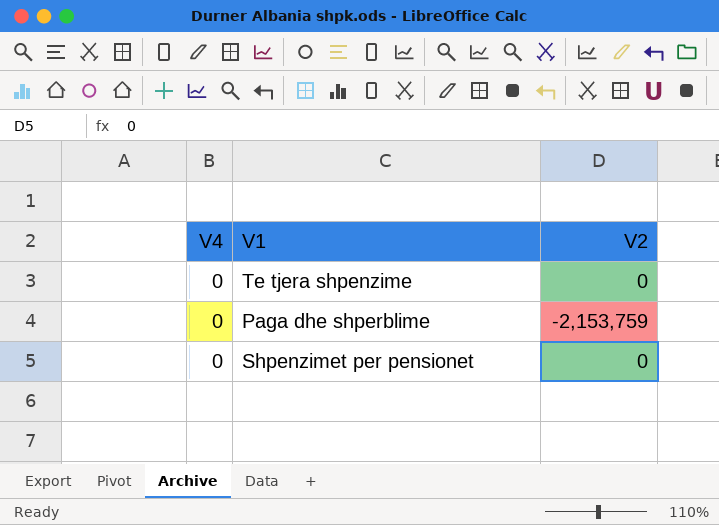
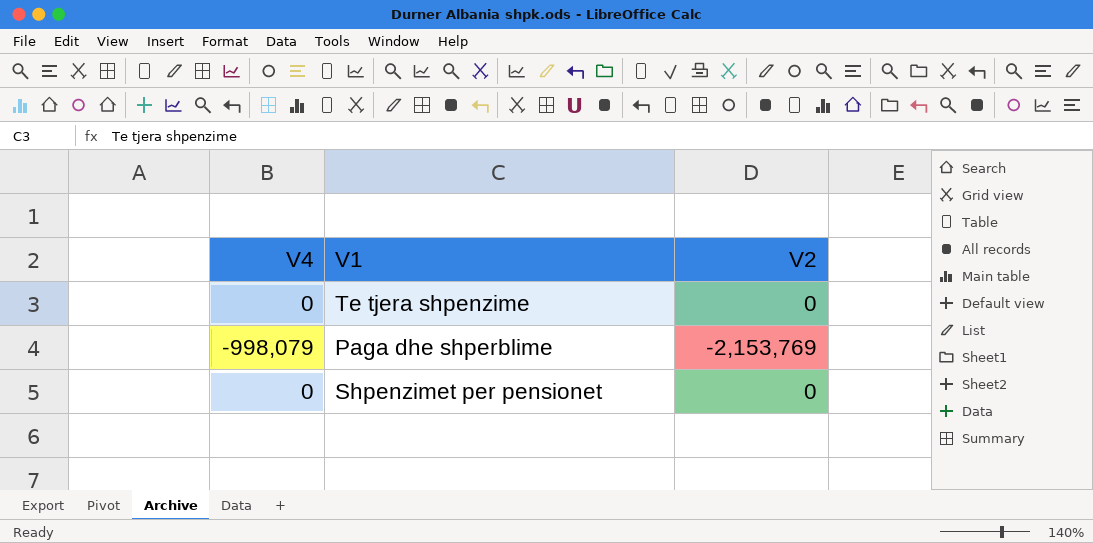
Paga dhe shperblime | V4: 0 -> -998,079
Paga dhe shperblime | V2: -2,153,759 -> -2,153,769

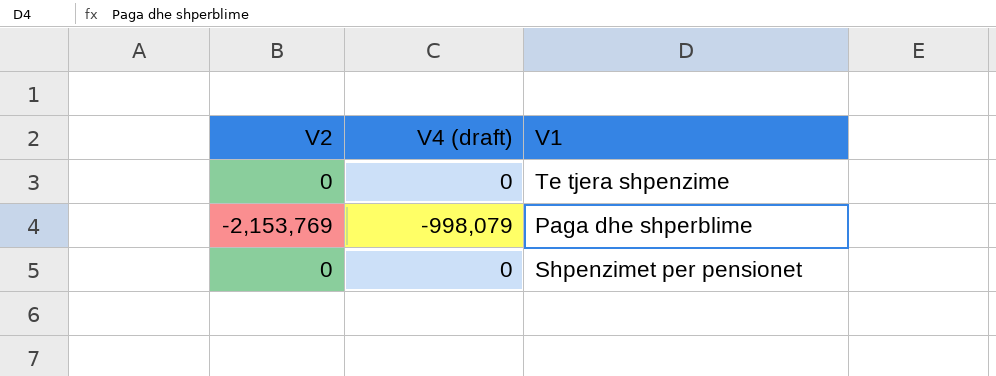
column V2 | position: 3 -> 1
column name: V4 -> V4 (draft)

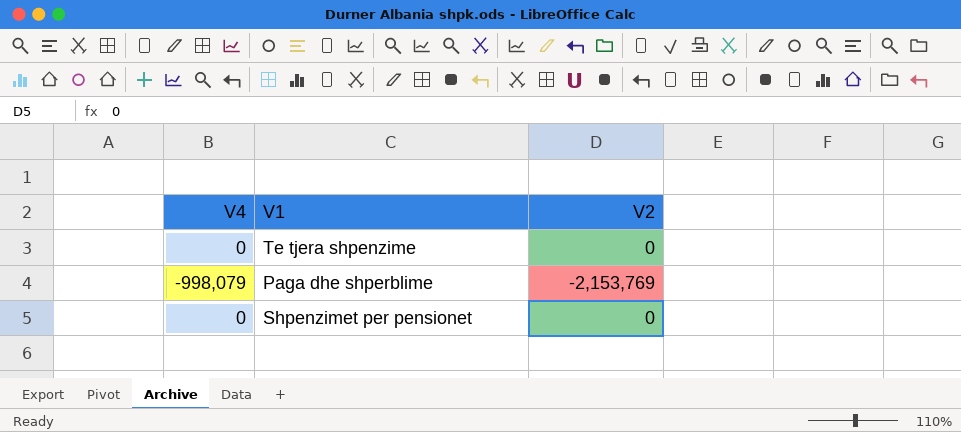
column name: V4 (draft) -> V4
column V2 | position: 1 -> 3

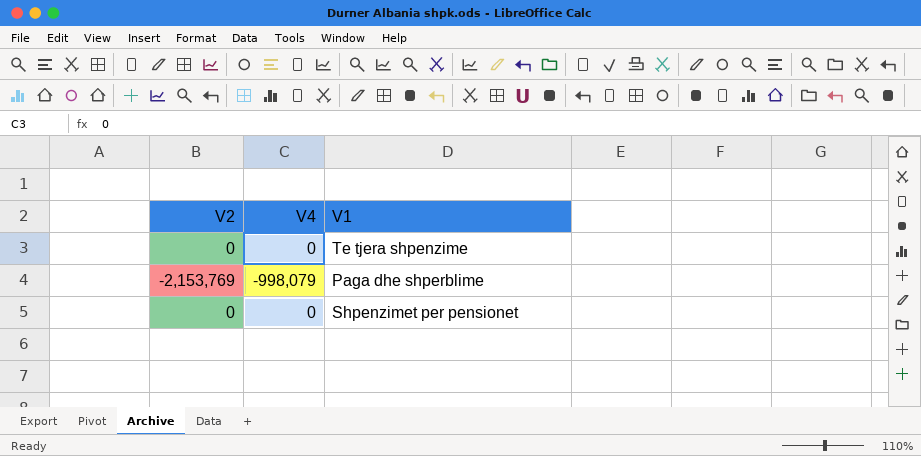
column V2 | position: 3 -> 1

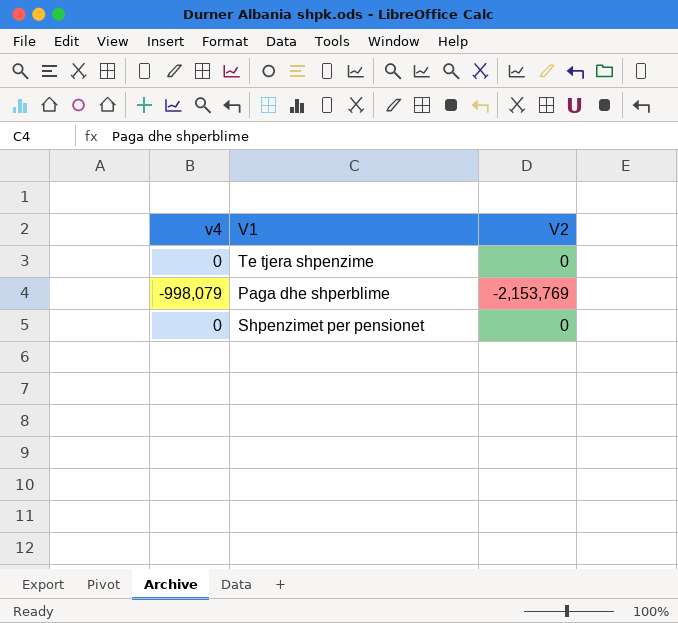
column name: V4 -> v4
column V2 | position: 1 -> 3

